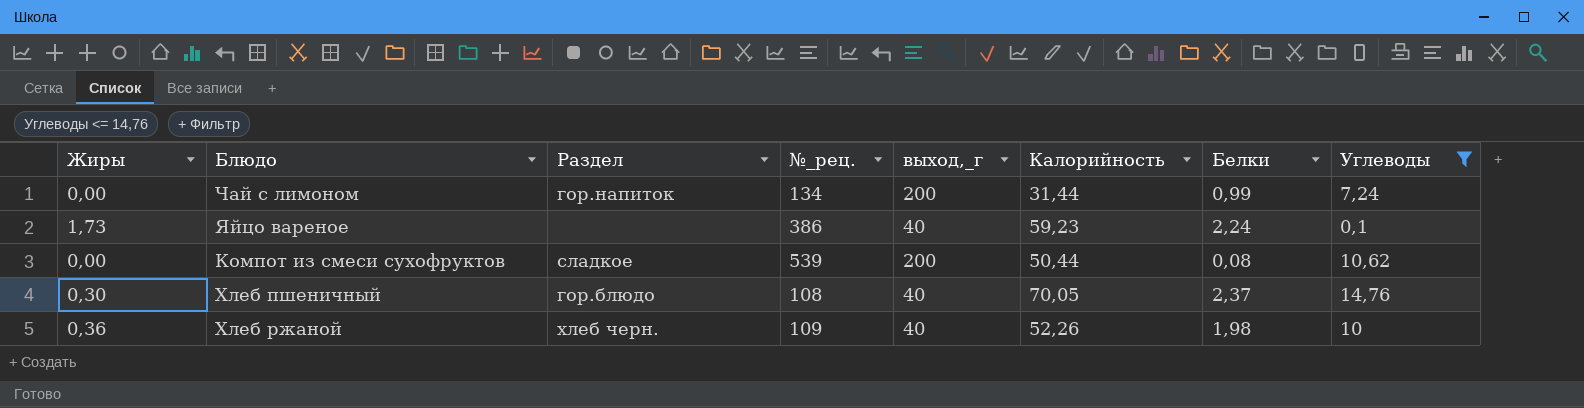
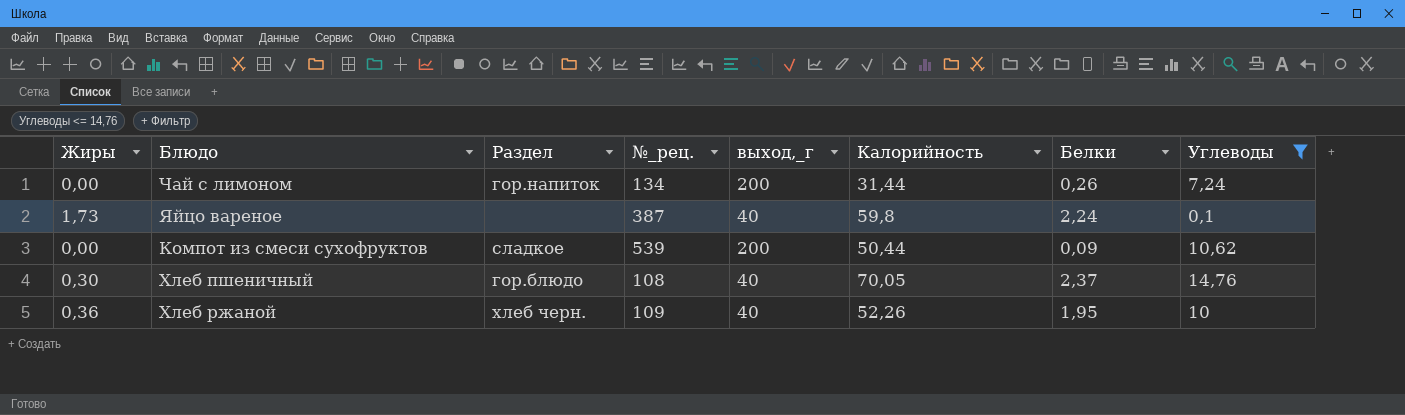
Чай с лимоном | Белки: 0,99 -> 0,26
Яйцо вареное | №_рец.: 386 -> 387
Яйцо вареное | Калорийность: 59,23 -> 59,8
Компот из смеси сухофруктов | Белки: 0,08 -> 0,09
Хлеб ржаной | Белки: 1,98 -> 1,95

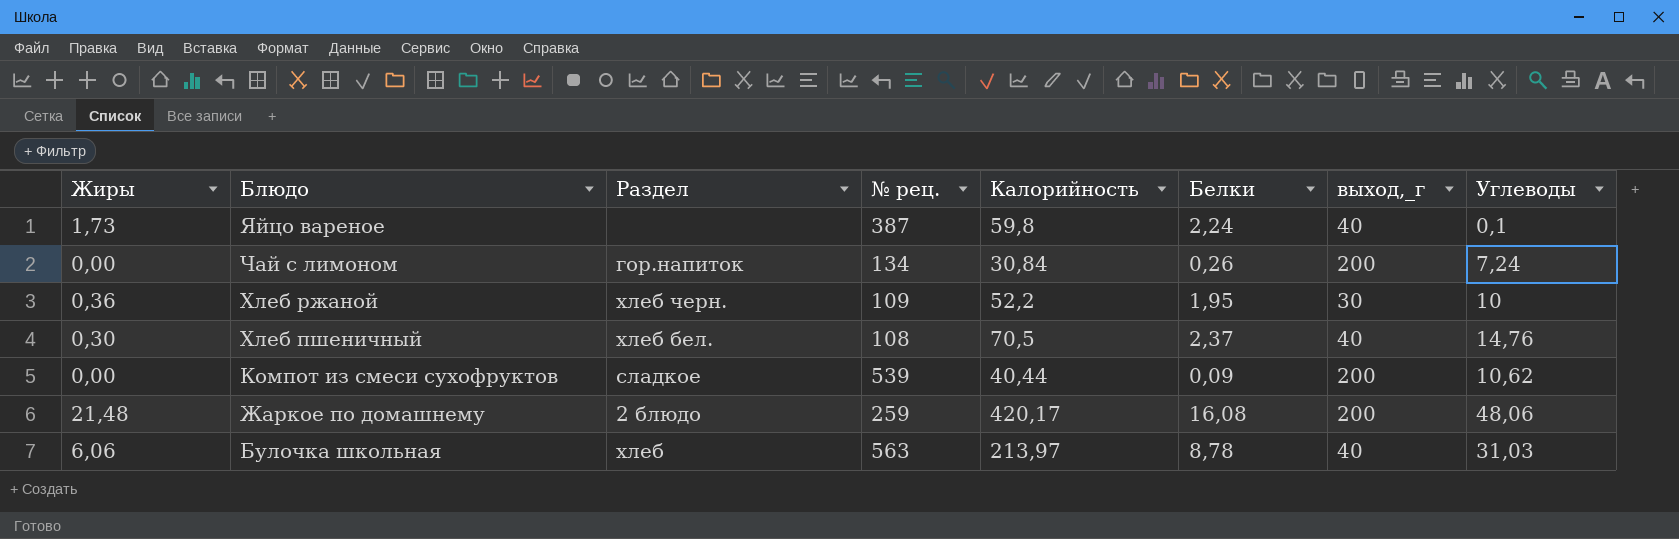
filter: Углеводы <= 14,76 -> none
row order: none -> Блюдо descending
column name: №_рец. -> № рец.
column выход,_г | position: 5 -> 7
Чай с лимоном | Калорийность: 31,44 -> 30,84
Хлеб ржаной | Калорийность: 52,26 -> 52,2
Хлеб ржаной | выход,_г: 40 -> 30
Хлеб пшеничный | Раздел: гор.блюдо -> хлеб бел.
Хлеб пшеничный | Калорийность: 70,05 -> 70,5
Компот из смеси сухофруктов | Калорийность: 50,44 -> 40,44

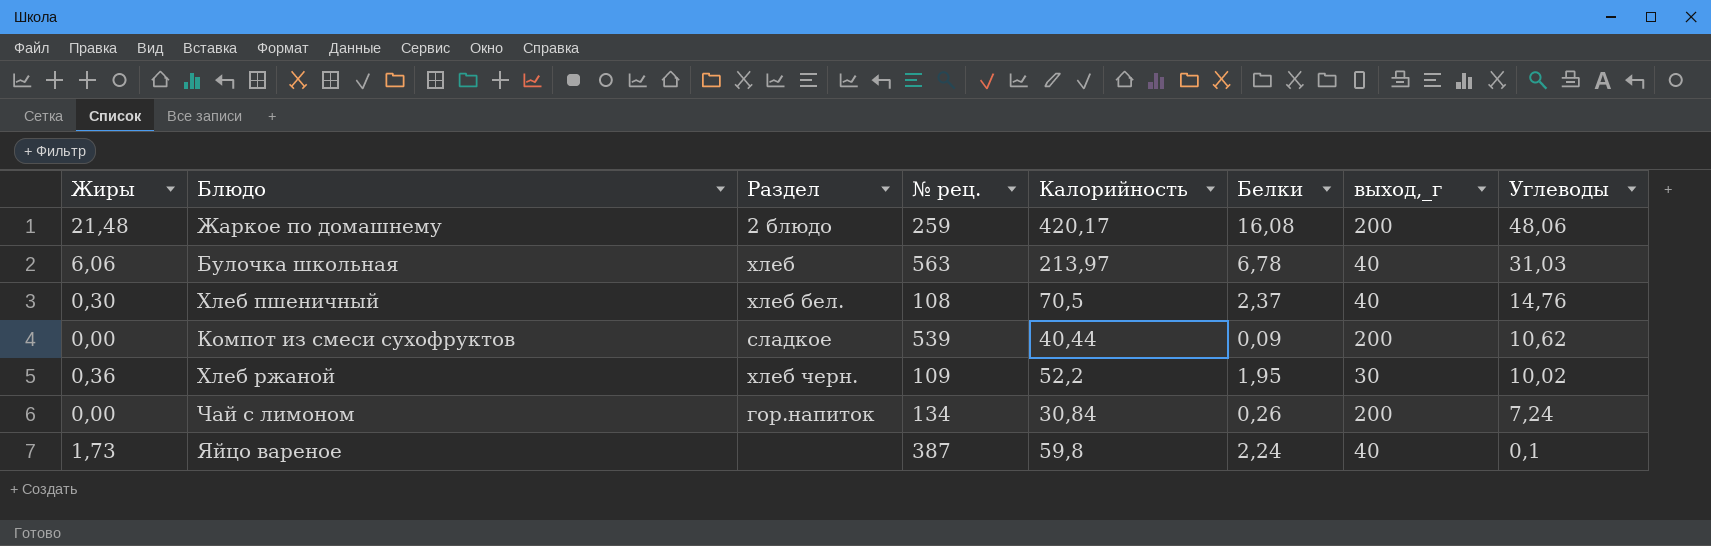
row order: Блюдо descending -> Углеводы descending
Булочка школьная | Белки: 8,78 -> 6,78
Хлеб ржаной | Углеводы: 10 -> 10,02

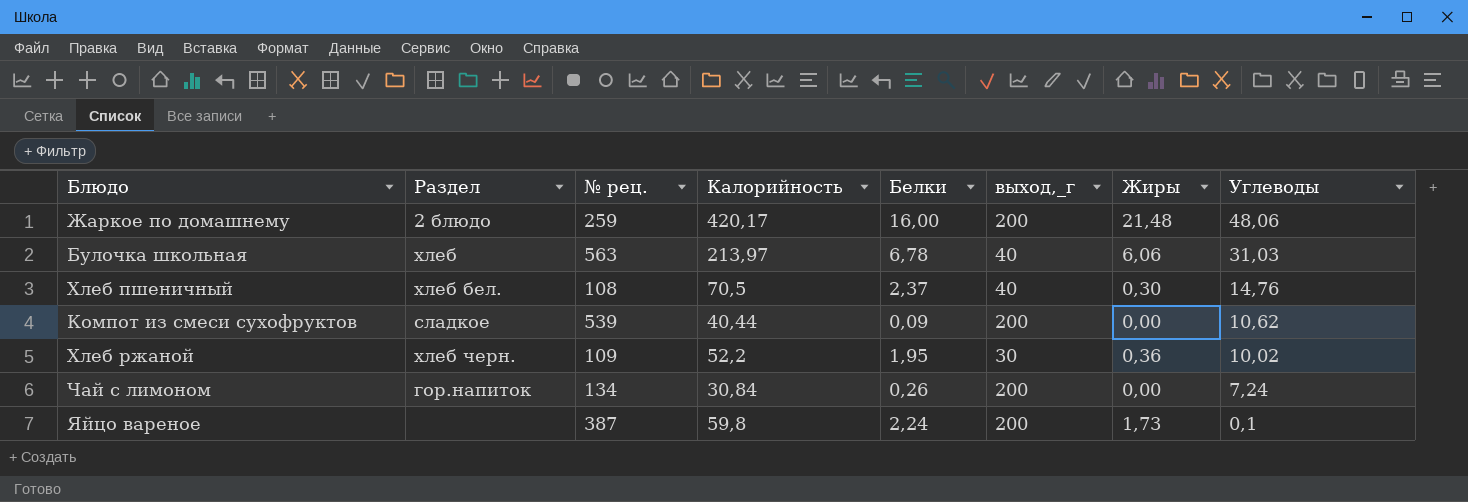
column Жиры | position: 1 -> 7
Жаркое по домашнему | Белки: 16,08 -> 16,00
Яйцо вареное | выход,_г: 40 -> 200

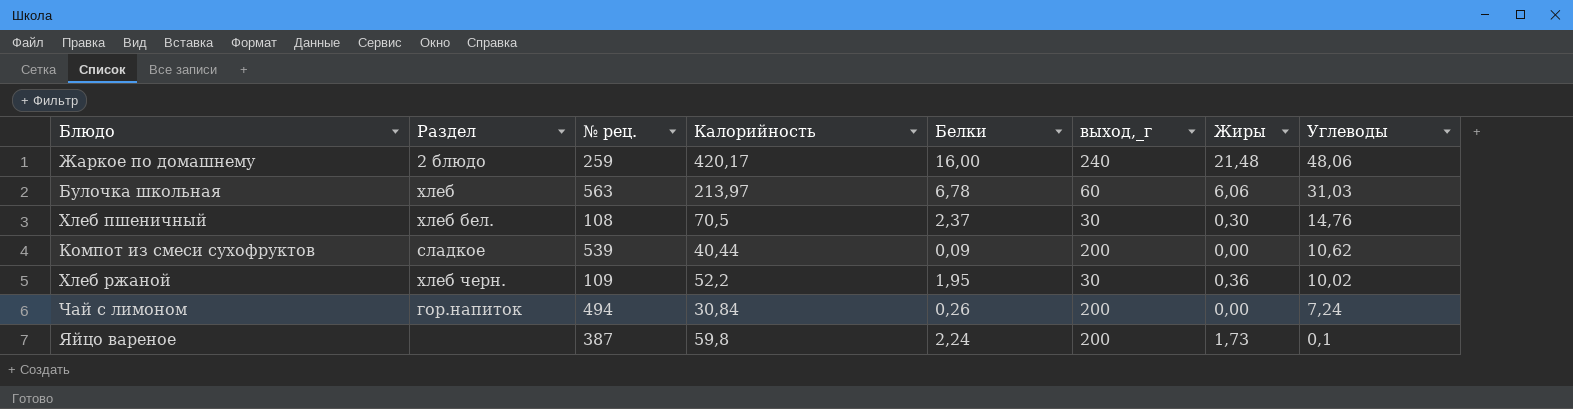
Жаркое по домашнему | выход,_г: 200 -> 240
Булочка школьная | выход,_г: 40 -> 60
Хлеб пшеничный | выход,_г: 40 -> 30
Чай с лимоном | № рец.: 134 -> 494

